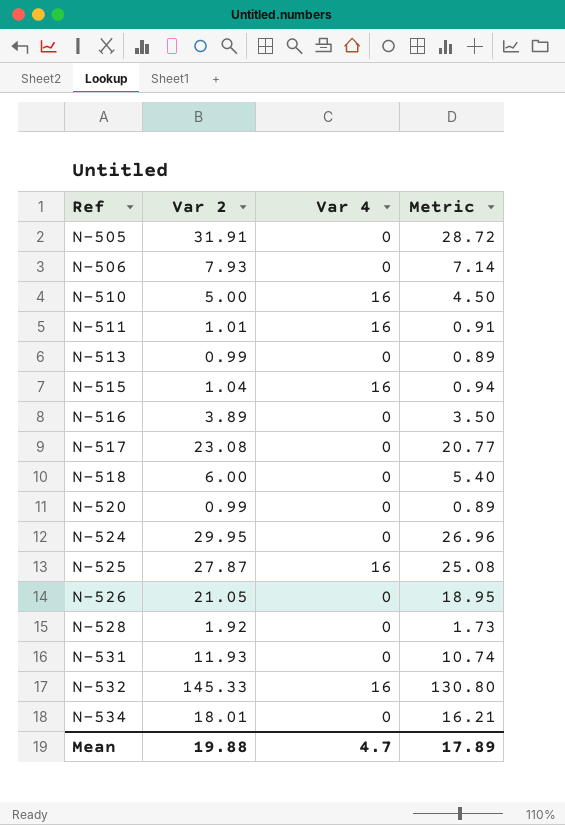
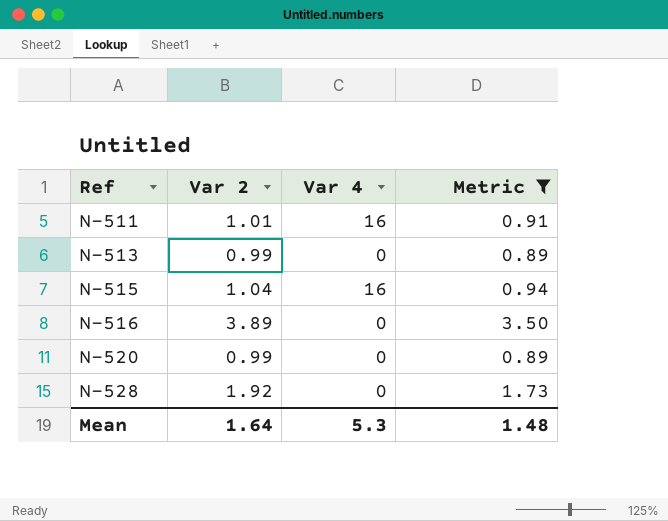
filter: none -> Metric <= 3.50
Mean | Var 2: 19.88 -> 1.64
Mean | Var 4: 4.7 -> 5.3
Mean | Metric: 17.89 -> 1.48

